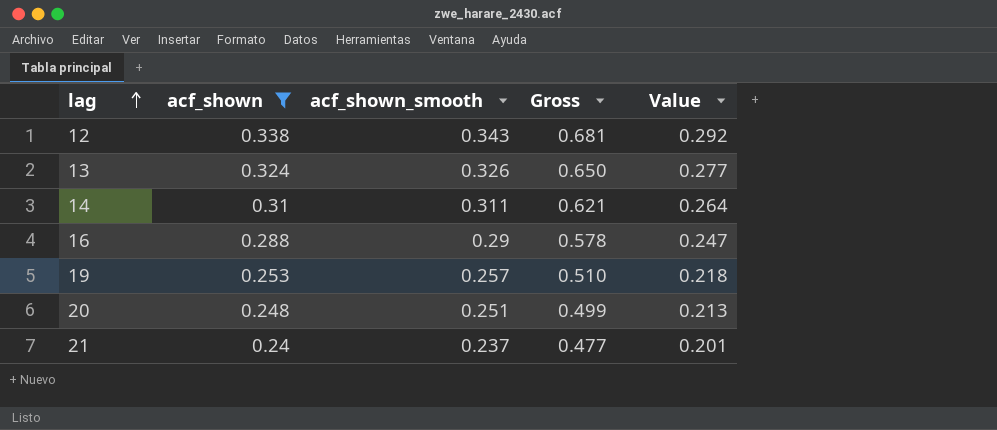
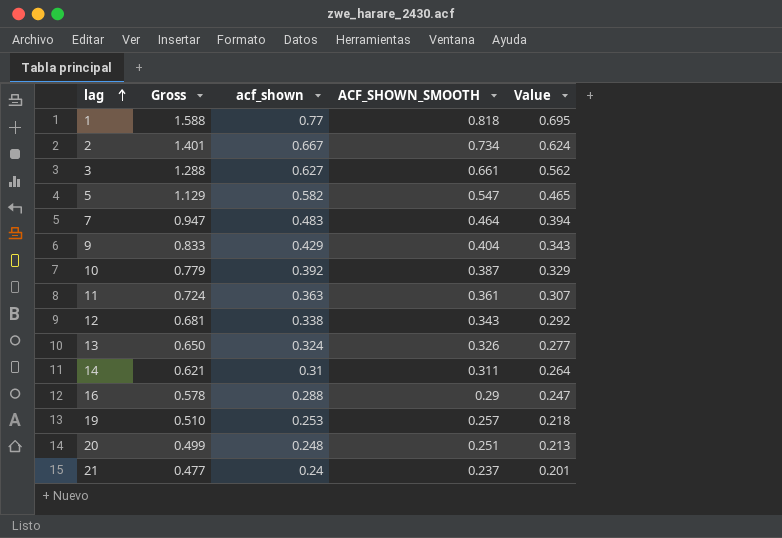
filter: acf_shown <= 0.338 -> none
column Gross | position: 4 -> 2
column name: acf_shown_smooth -> ACF_SHOWN_SMOOTH

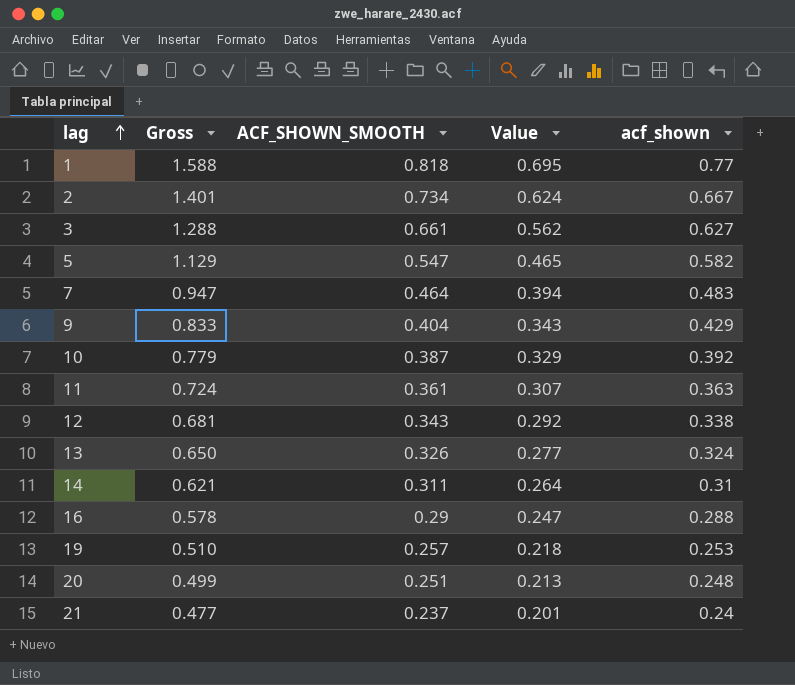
column acf_shown | position: 3 -> 5

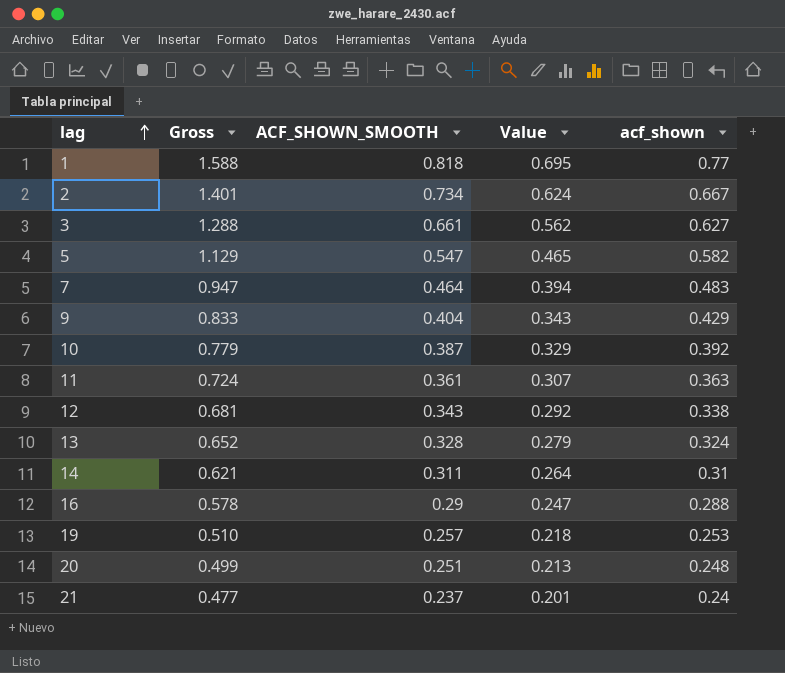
13 | Gross: 0.650 -> 0.652
13 | ACF_SHOWN_SMOOTH: 0.326 -> 0.328
13 | Value: 0.277 -> 0.279

